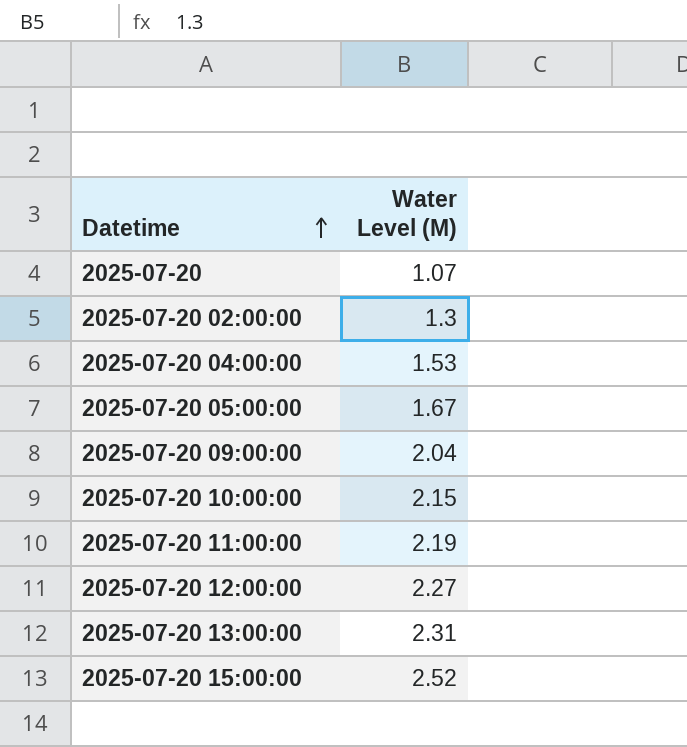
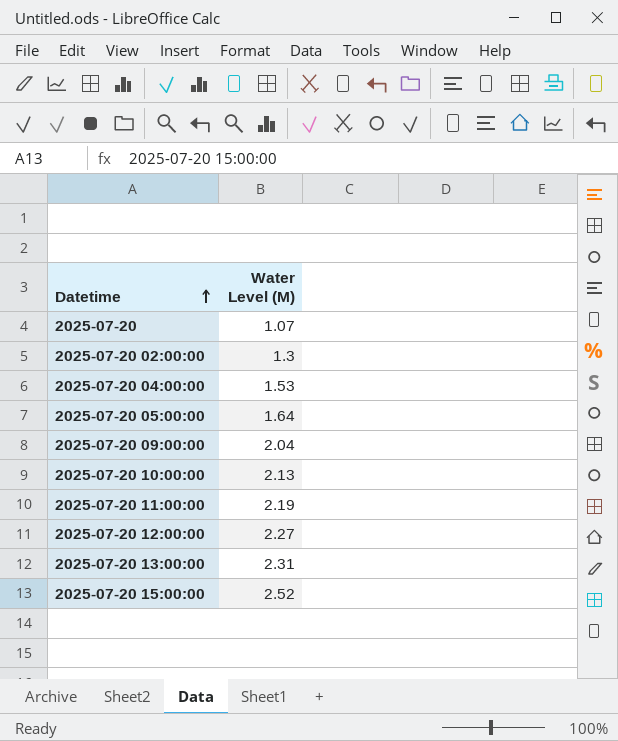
2025-07-20 05:00:00 | Water Level (M): 1.67 -> 1.64
2025-07-20 10:00:00 | Water Level (M): 2.15 -> 2.13

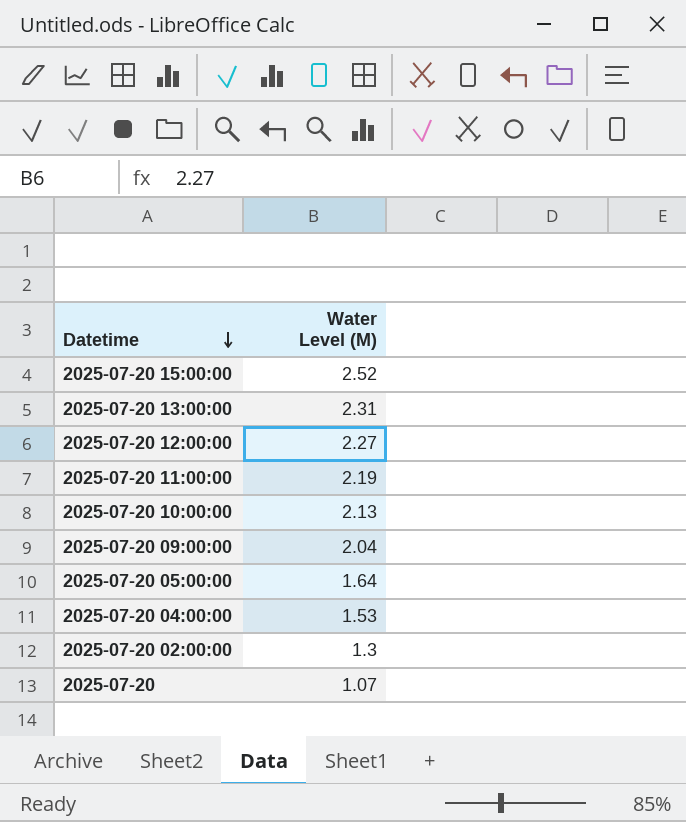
row order: Datetime ascending -> Datetime descending

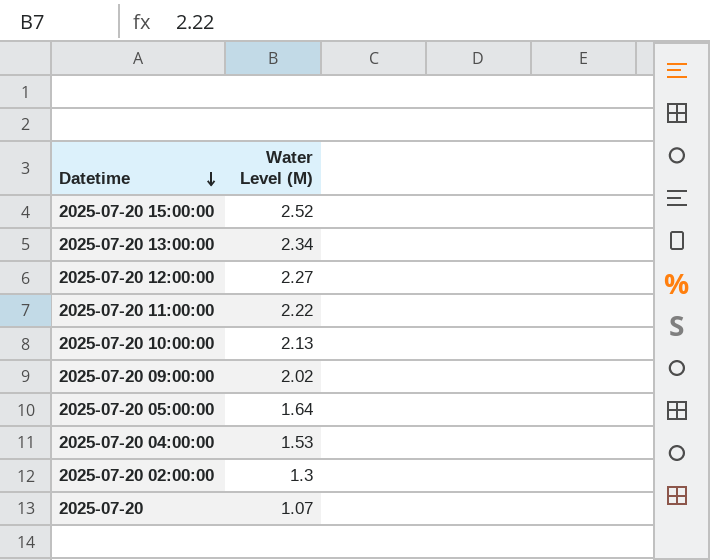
2025-07-20 13:00:00 | Water Level (M): 2.31 -> 2.34
2025-07-20 11:00:00 | Water Level (M): 2.19 -> 2.22
2025-07-20 09:00:00 | Water Level (M): 2.04 -> 2.02

